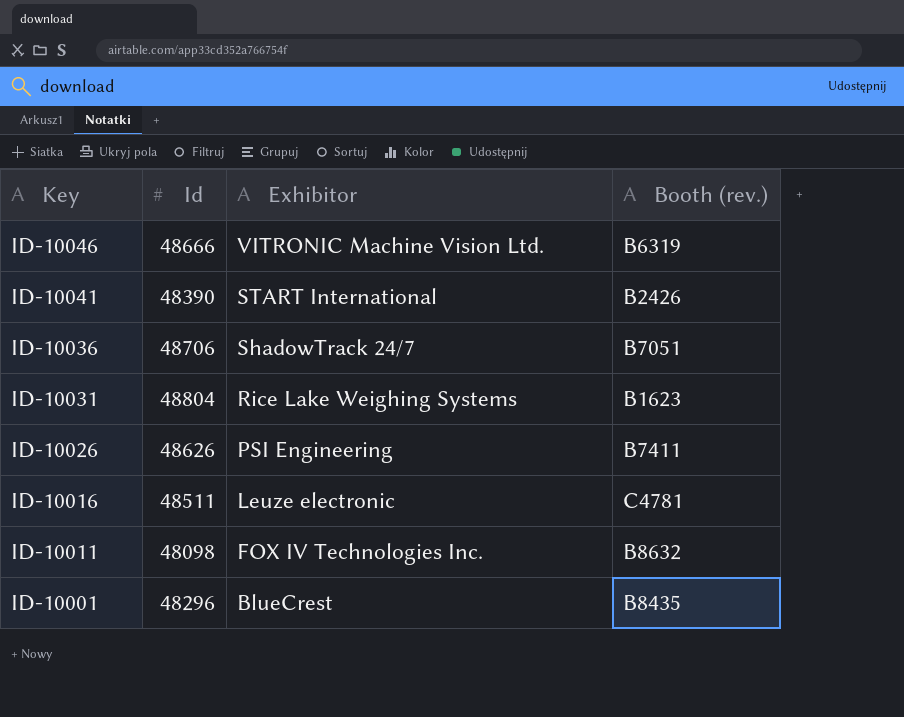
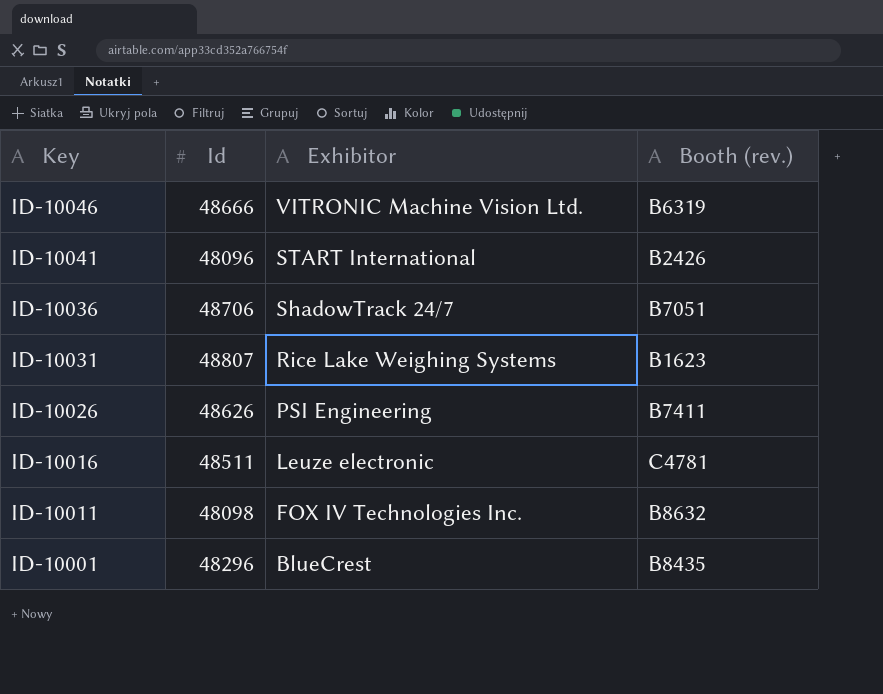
ID-10041 | Id: 48390 -> 48096
ID-10031 | Id: 48804 -> 48807

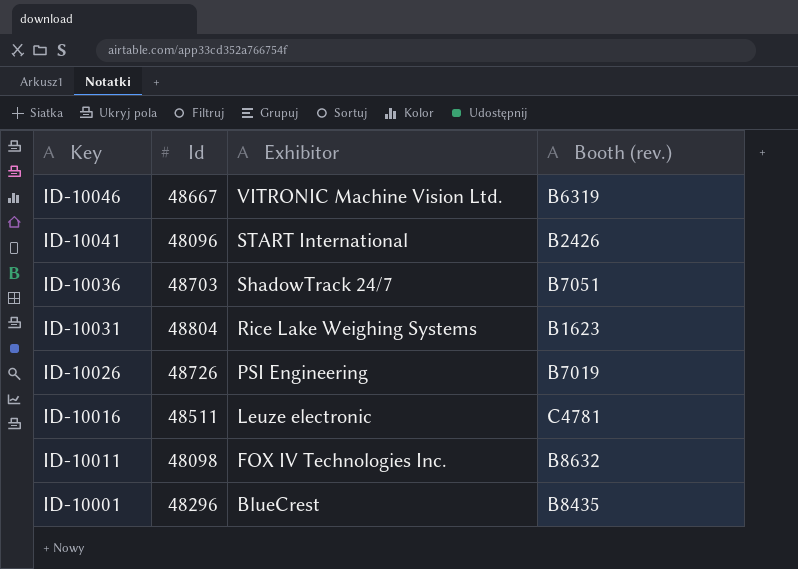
ID-10046 | Id: 48666 -> 48667
ID-10036 | Id: 48706 -> 48703
ID-10031 | Id: 48807 -> 48804
ID-10026 | Id: 48626 -> 48726
ID-10026 | Booth (rev.): B7411 -> B7019

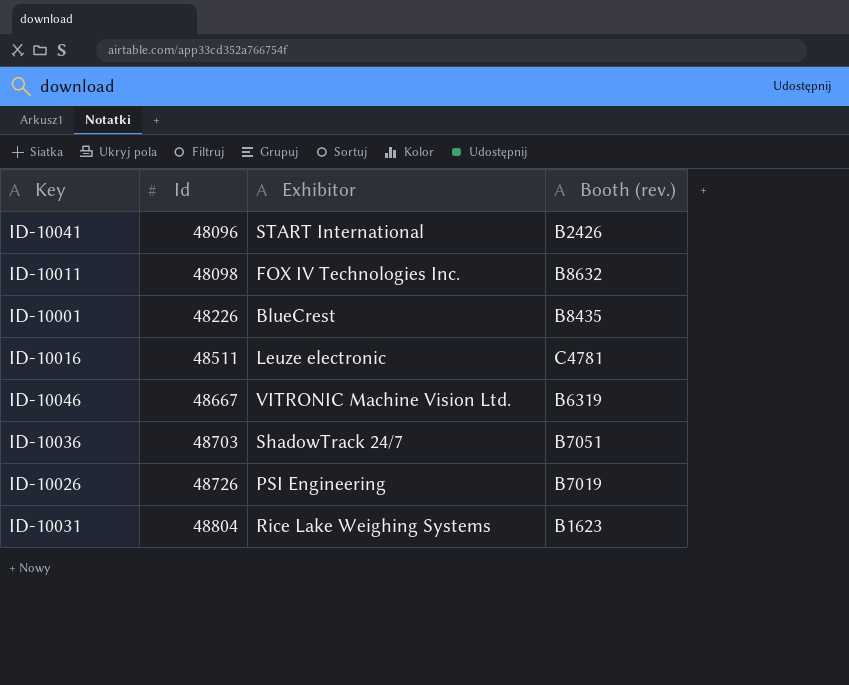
row order: Key descending -> Id ascending
ID-10001 | Id: 48296 -> 48226

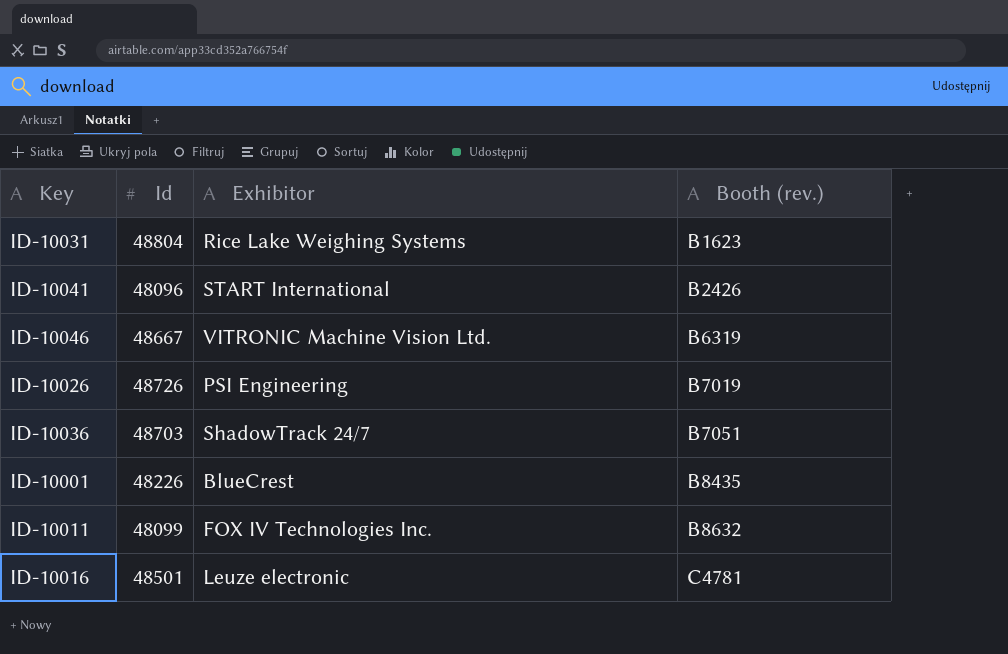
row order: Id ascending -> Booth (rev.) ascending
ID-10011 | Id: 48098 -> 48099
ID-10016 | Id: 48511 -> 48501

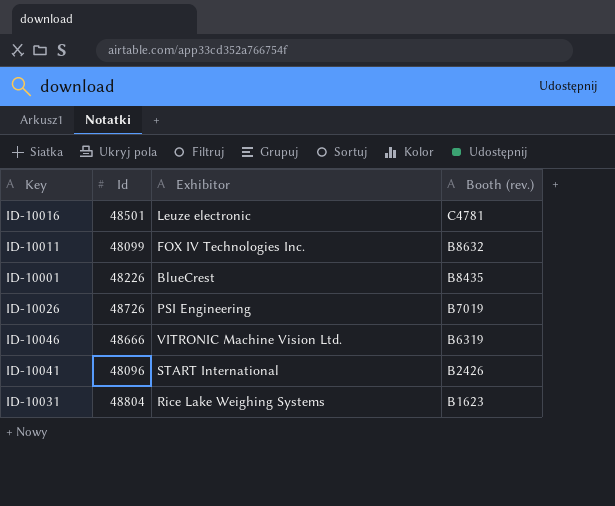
row order: Booth (rev.) ascending -> Booth (rev.) descending
row ID-10036: 48703 | ShadowTrack 24/7 | B7051 -> none
ID-10046 | Id: 48667 -> 48666

